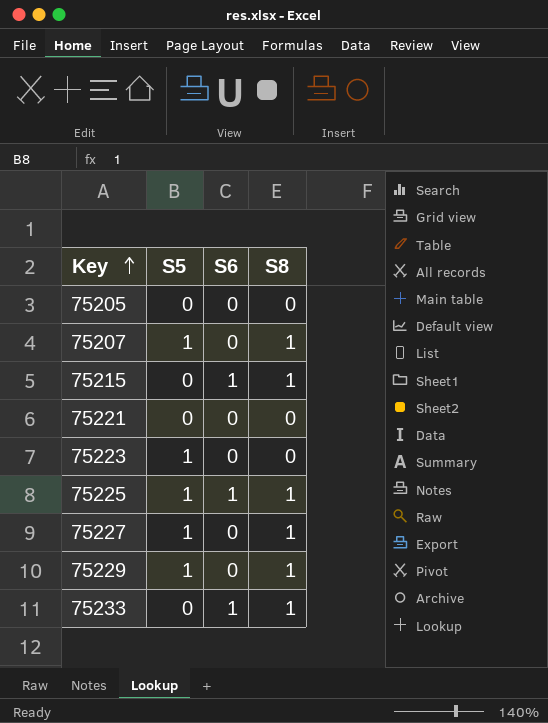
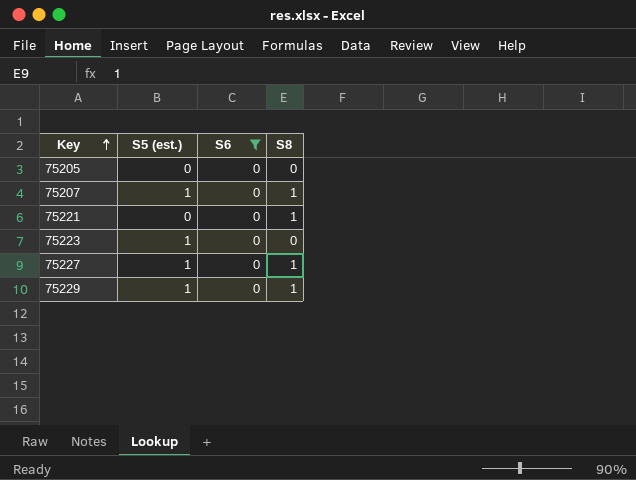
filter: none -> S6 = 0
column name: S5 -> S5 (est.)
75221 | S8: 0 -> 1

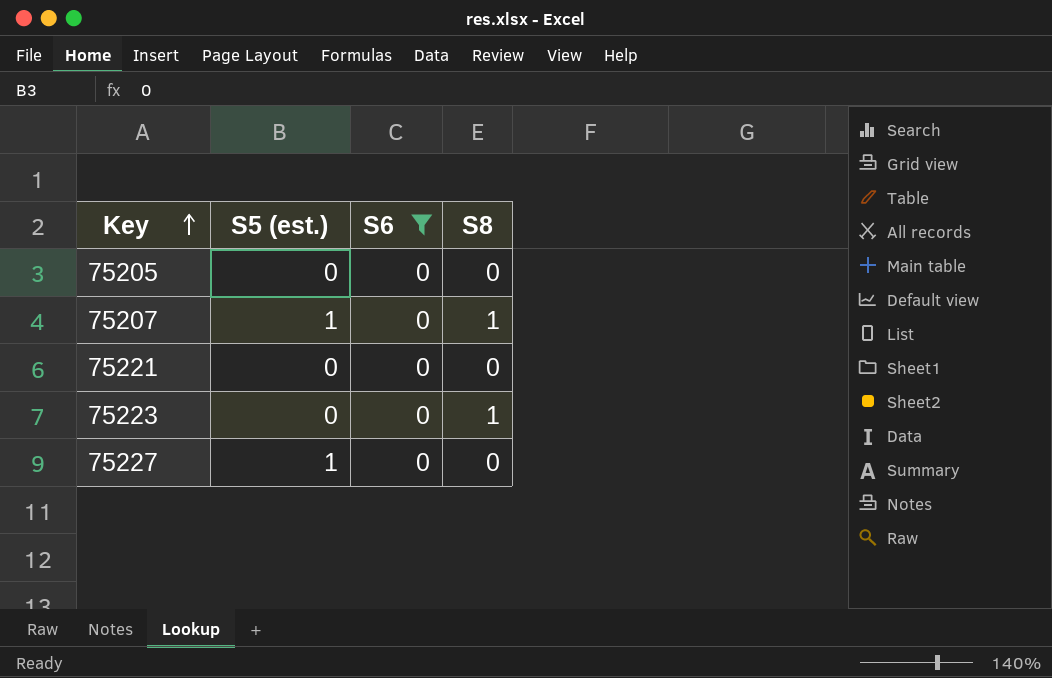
row 75229: 1 | 0 | 1 -> none
75221 | S8: 1 -> 0
75223 | S5 (est.): 1 -> 0
75223 | S8: 0 -> 1
75227 | S8: 1 -> 0

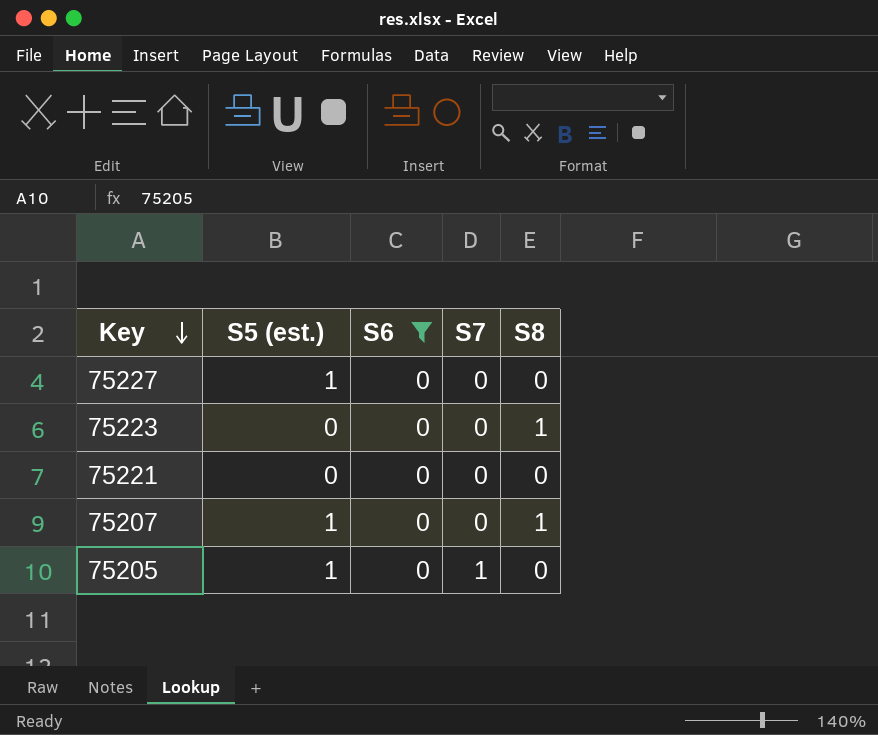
row order: Key ascending -> Key descending
column S7 | position: none -> 4
75205 | S5 (est.): 0 -> 1

